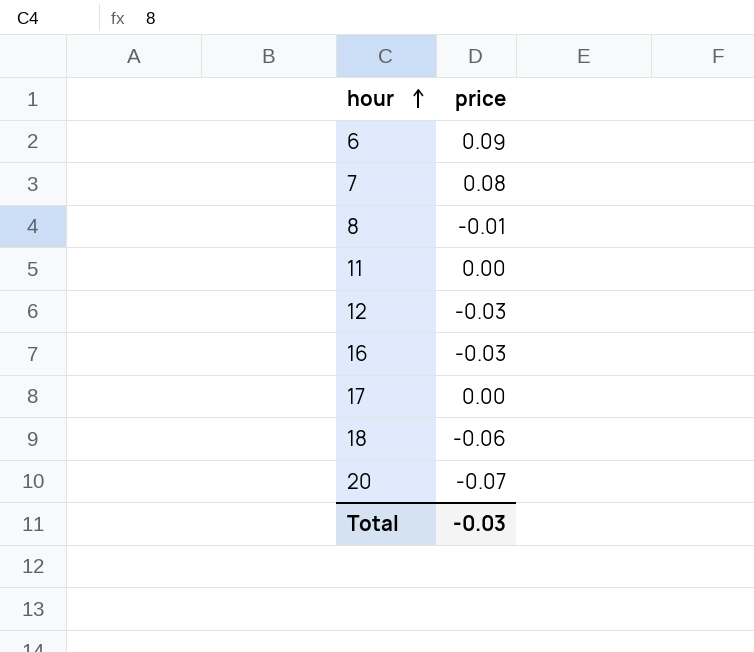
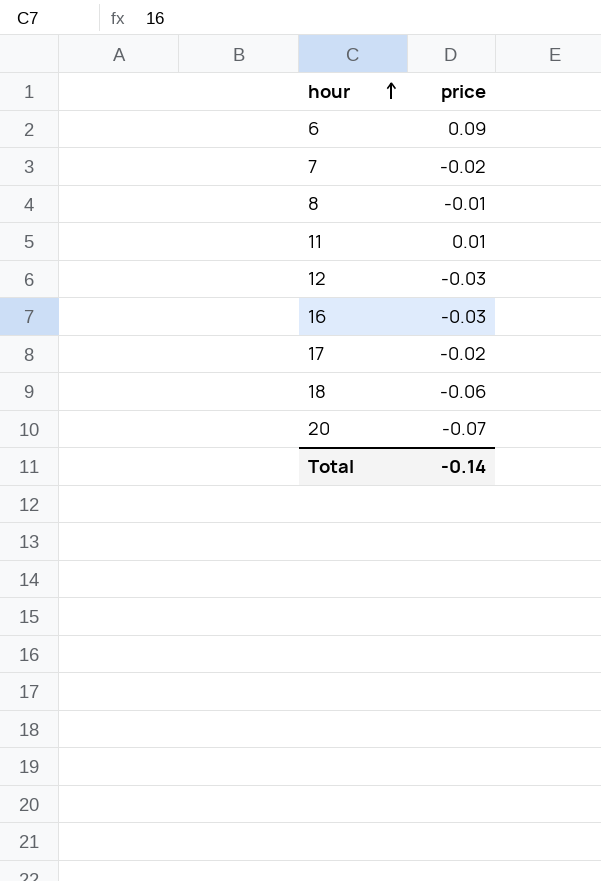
7 | price: 0.08 -> -0.02
11 | price: 0.00 -> 0.01
17 | price: 0.00 -> -0.02
Total | price: -0.03 -> -0.14

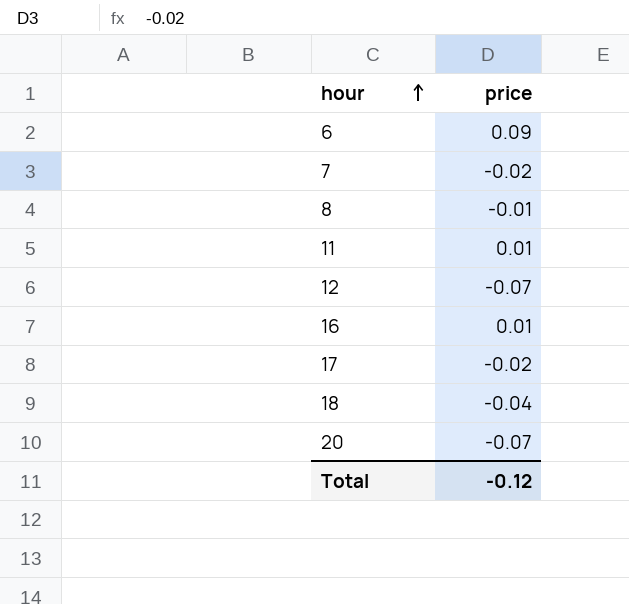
12 | price: -0.03 -> -0.07
16 | price: -0.03 -> 0.01
18 | price: -0.06 -> -0.04
Total | price: -0.14 -> -0.12

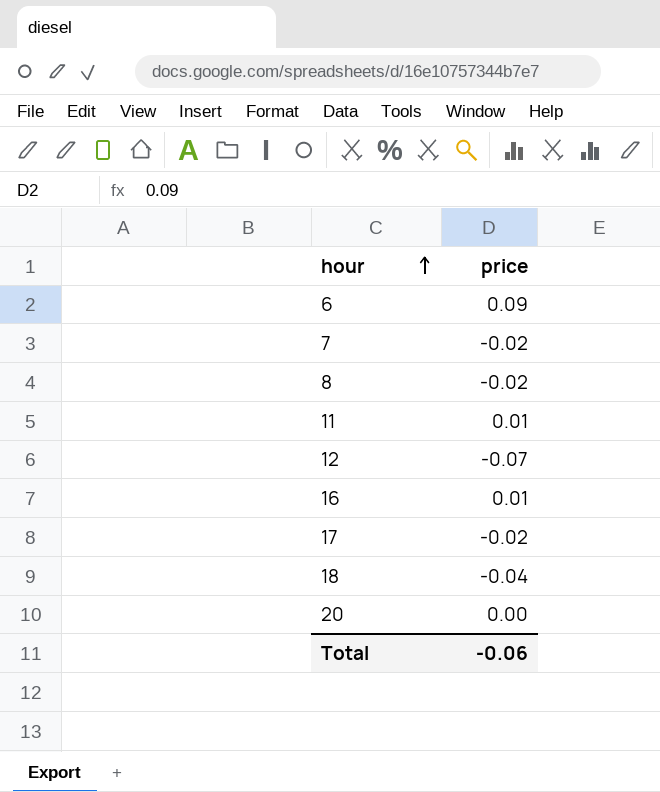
8 | price: -0.01 -> -0.02
20 | price: -0.07 -> 0.00
Total | price: -0.12 -> -0.06

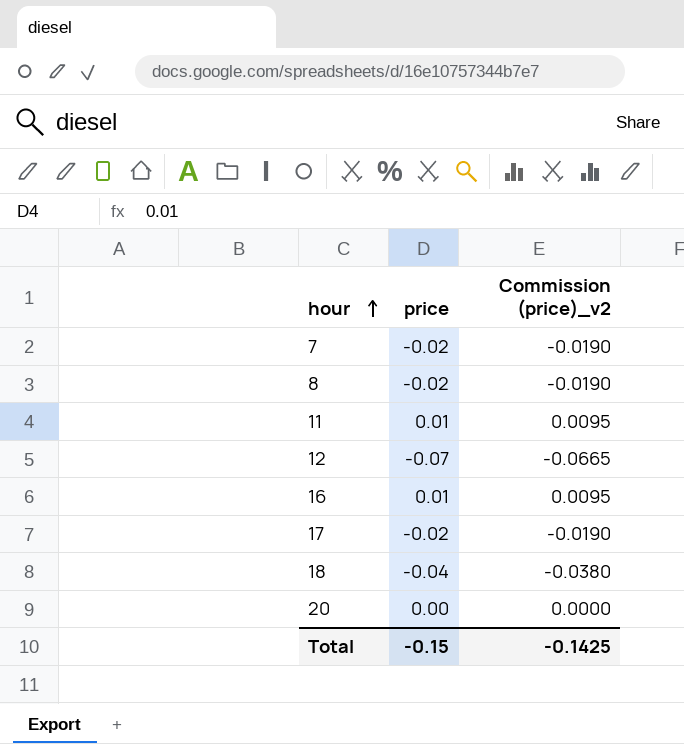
column Commission (price)_v2 | formula: none -> [price] * 0.95
row 6: 0.09 -> none
Total | price: -0.06 -> -0.15

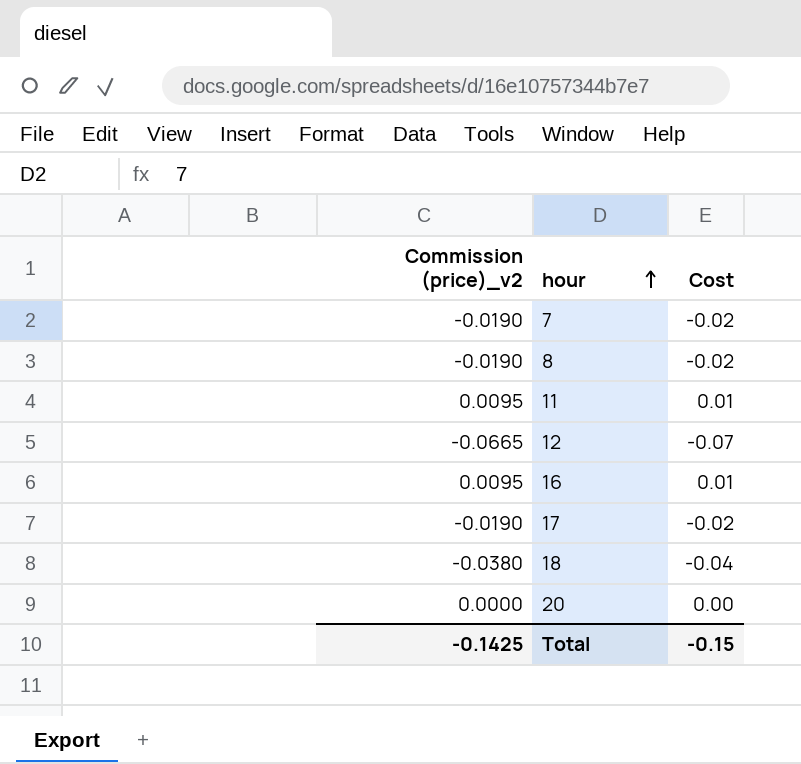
column Commission (price)_v2 | position: 3 -> 1
column name: price -> Cost

